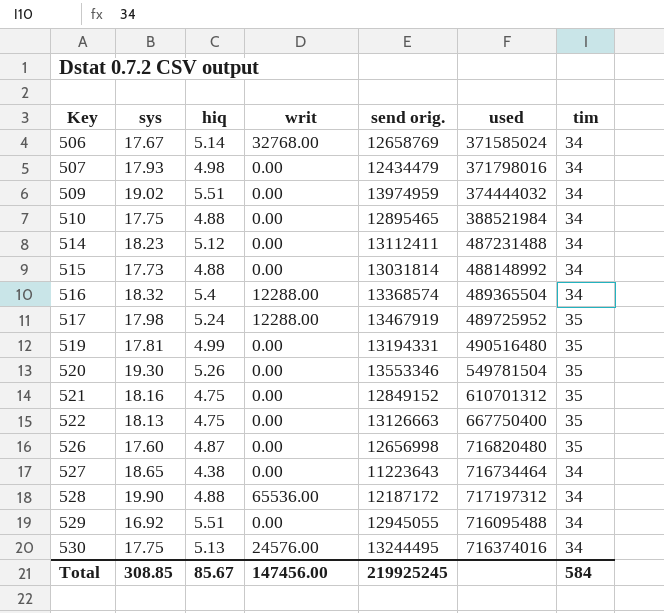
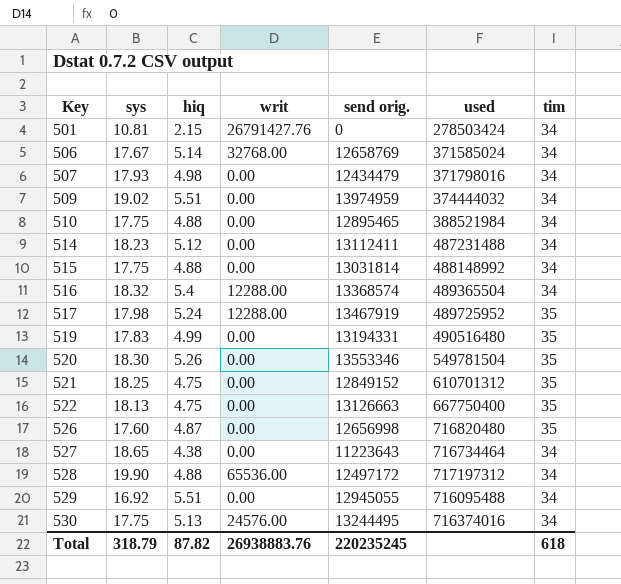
row 501: none -> 10.81 | 2.15 | 26791427.76 | 0 | 278503424 | 34
515 | sys: 17.73 -> 17.75
519 | sys: 17.81 -> 17.83
520 | sys: 19.30 -> 18.30
521 | sys: 18.16 -> 18.25
528 | send orig.: 12187172 -> 12497172
Total | sys: 308.85 -> 318.79
Total | hiq: 85.67 -> 87.82
Total | writ: 147456.00 -> 26938883.76
Total | send orig.: 219925245 -> 220235245
Total | tim: 584 -> 618

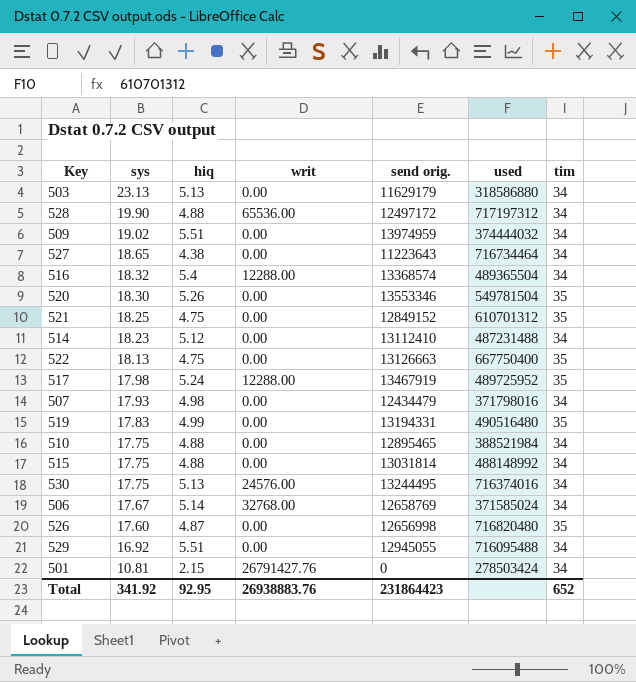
row order: Key ascending -> sys descending
row 503: none -> 23.13 | 5.13 | 0.00 | 11629179 | 318586880 | 34
514 | send orig.: 13112411 -> 13112410
Total | sys: 318.79 -> 341.92
Total | hiq: 87.82 -> 92.95
Total | send orig.: 220235245 -> 231864423
Total | tim: 618 -> 652

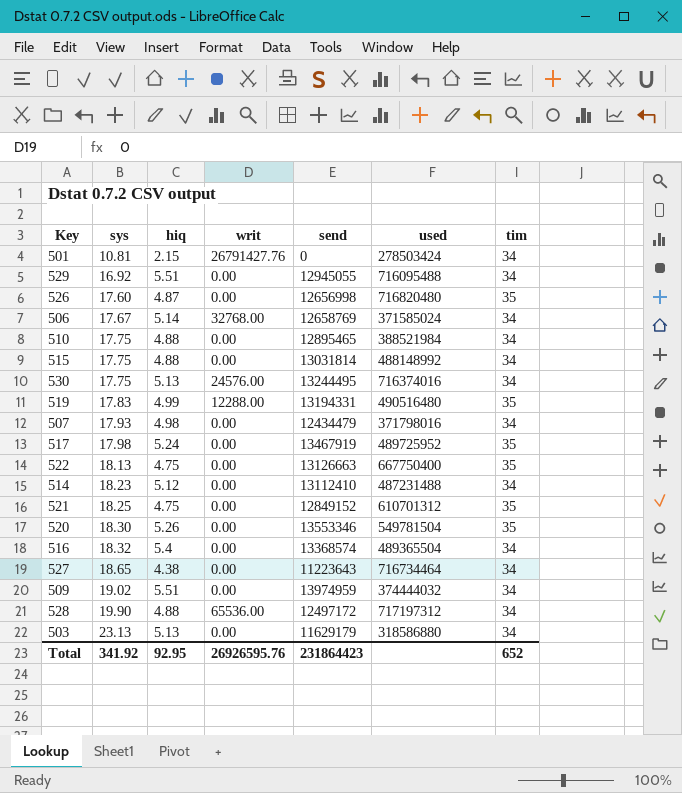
row order: sys descending -> sys ascending
column name: send orig. -> send
519 | writ: 0.00 -> 12288.00
517 | writ: 12288.00 -> 0.00
516 | writ: 12288.00 -> 0.00
Total | writ: 26938883.76 -> 26926595.76

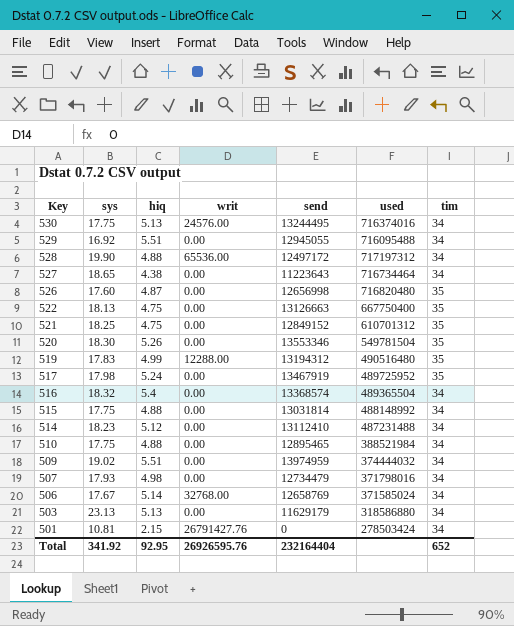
row order: sys ascending -> Key descending
519 | send: 13194331 -> 13194312
507 | send: 12434479 -> 12734479
Total | send: 231864423 -> 232164404

